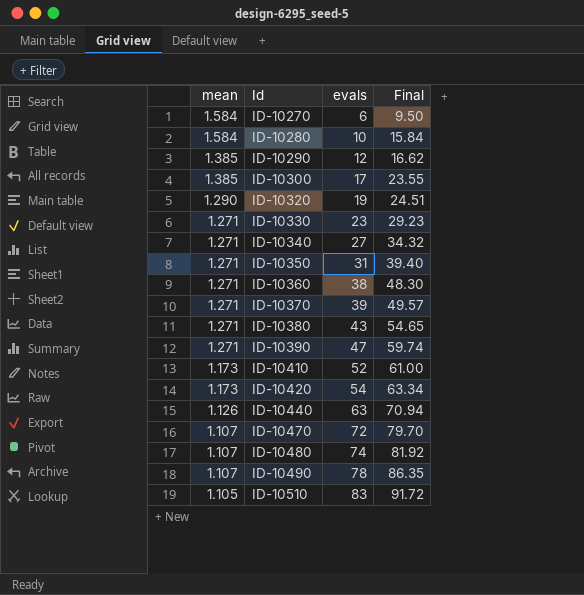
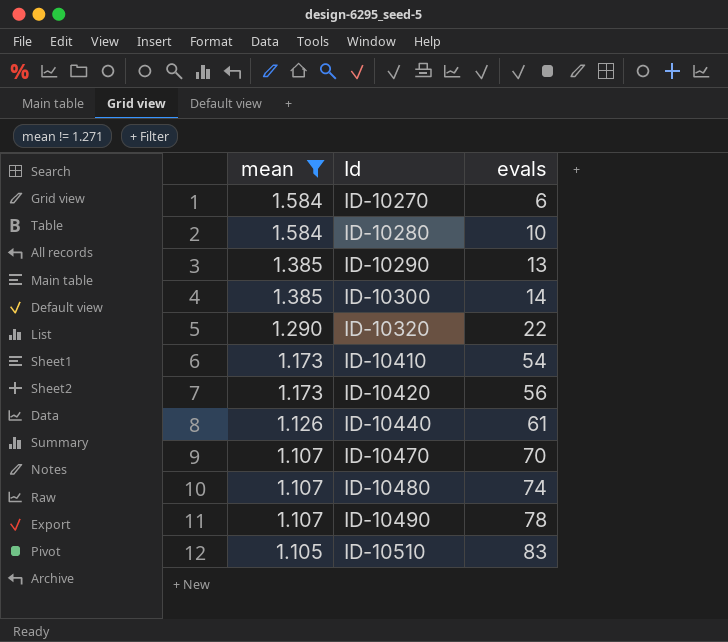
filter: none -> mean != 1.271
column Final | formula: [mean] * [evals] -> none
ID-10290 | evals: 12 -> 13
ID-10300 | evals: 17 -> 14
ID-10320 | evals: 19 -> 22
ID-10410 | evals: 52 -> 54
ID-10420 | evals: 54 -> 56
ID-10440 | evals: 63 -> 61
ID-10470 | evals: 72 -> 70

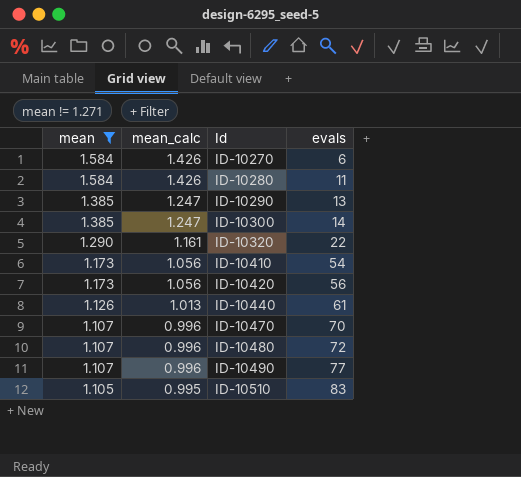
column mean_calc | formula: none -> [mean] * 0.9
ID-10280 | evals: 10 -> 11
ID-10480 | evals: 74 -> 72
ID-10490 | evals: 78 -> 77

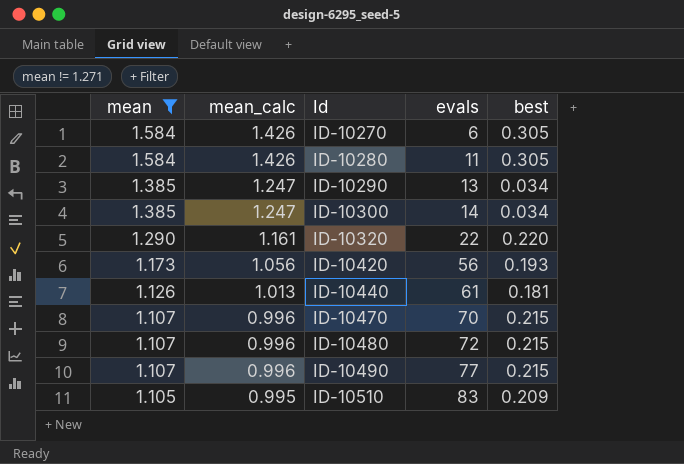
column best | position: none -> 5
row ID-10410: 1.173 | 1.056 | 54 -> none

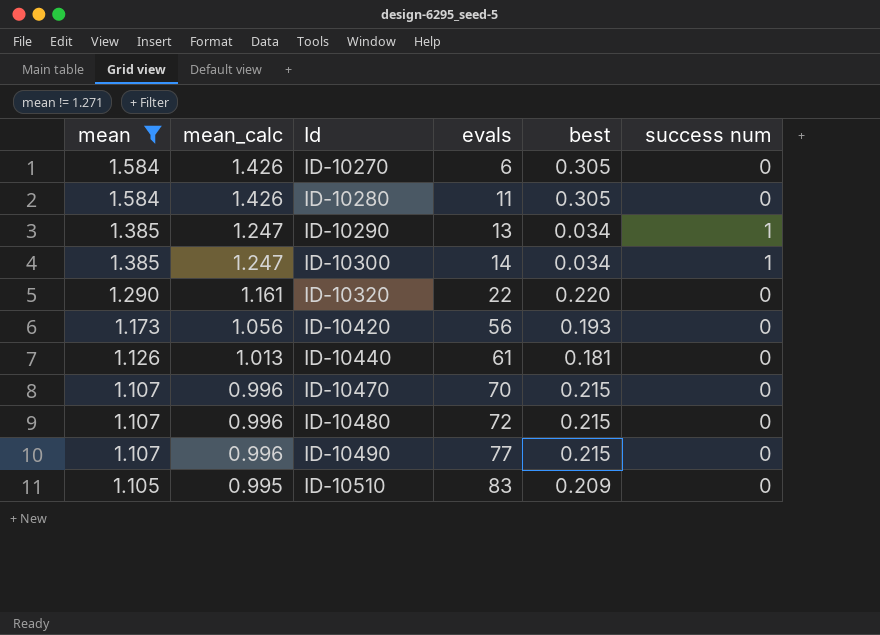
column success num | position: none -> 6

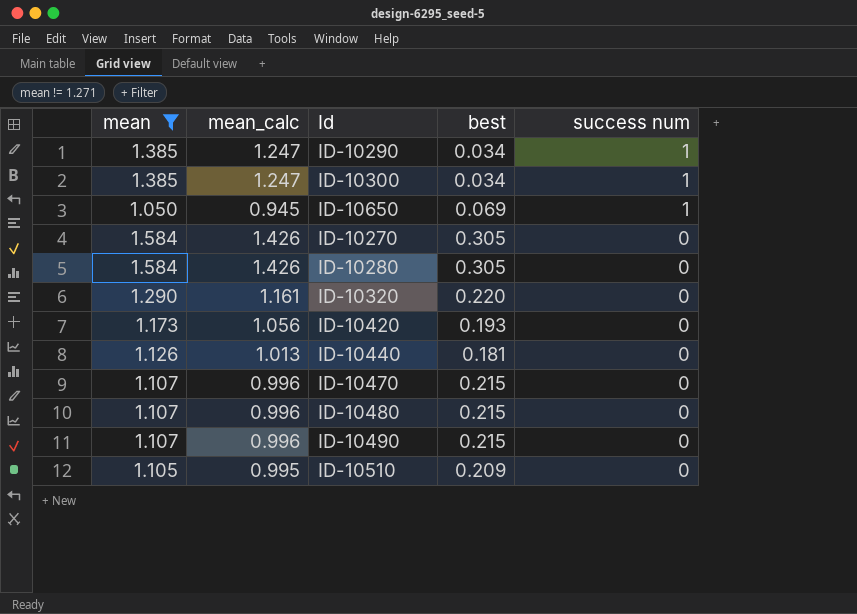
row order: mean descending -> success num descending
column evals | position: 4 -> none
row ID-10650: none -> 1.050 | 0.945 | 0.069 | 1

